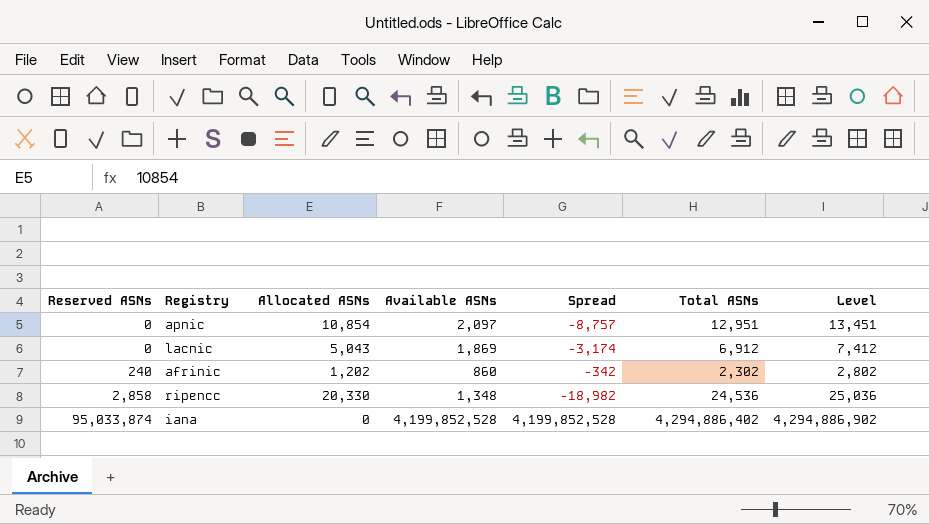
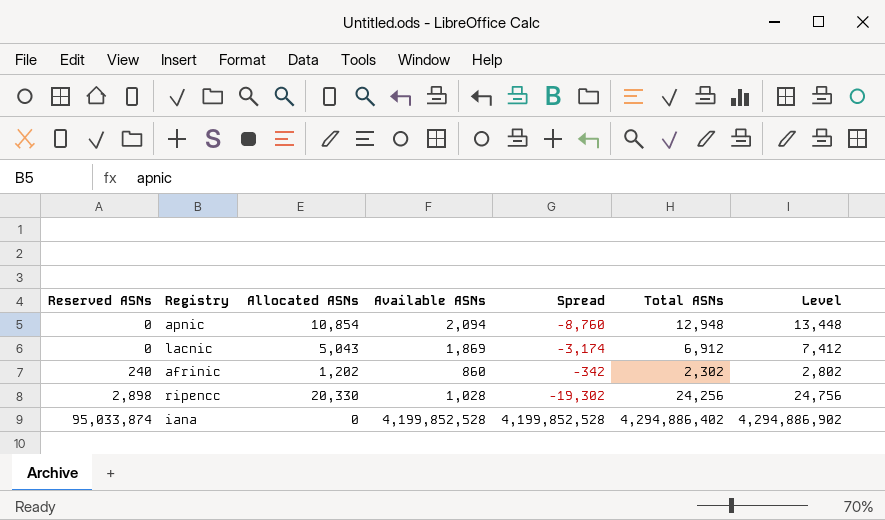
apnic | Available ASNs: 2,097 -> 2,094
apnic | Spread: -8,757 -> -8,760
apnic | Total ASNs: 12,951 -> 12,948
apnic | Level: 13,451 -> 13,448
ripencc | Reserved ASNs: 2,858 -> 2,898
ripencc | Available ASNs: 1,348 -> 1,028
ripencc | Spread: -18,982 -> -19,302
ripencc | Total ASNs: 24,536 -> 24,256
ripencc | Level: 25,036 -> 24,756

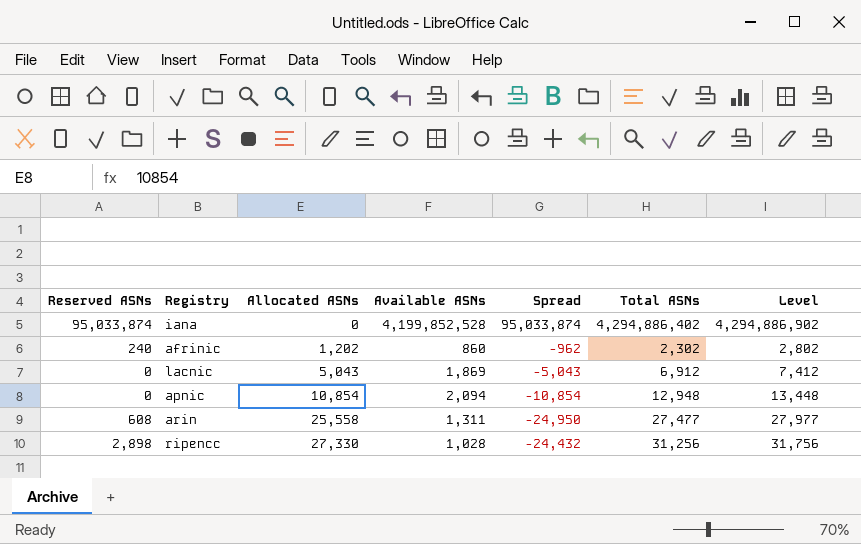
row order: Reserved ASNs ascending -> Allocated ASNs ascending
column Spread | formula: [Available ASNs] - [Allocated ASNs] -> [Reserved ASNs] - [Allocated ASNs]
row arin: none -> 608 | 25,558 | 1,311 | -24,950 | 27,477 | 27,977
ripencc | Allocated ASNs: 20,330 -> 27,330
ripencc | Total ASNs: 24,256 -> 31,256
ripencc | Level: 24,756 -> 31,756

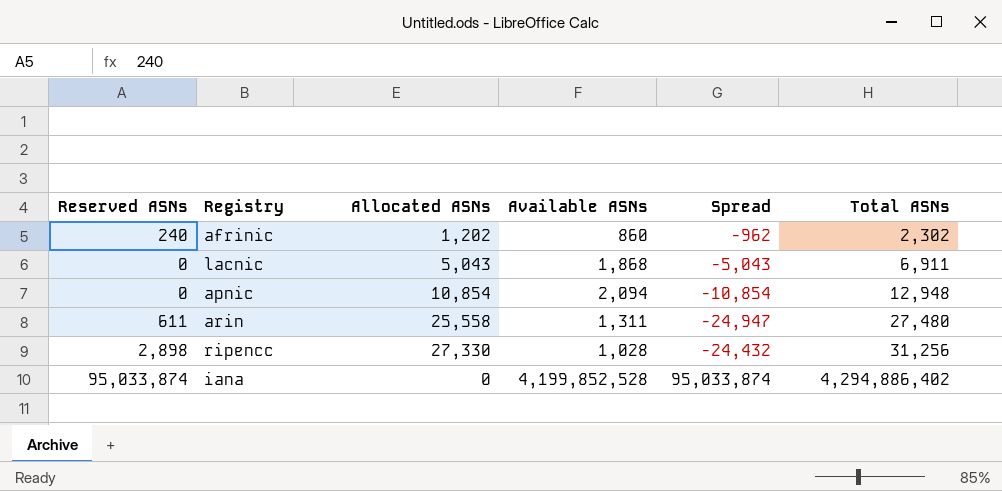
row order: Allocated ASNs ascending -> Total ASNs ascending
column Level | formula: [Total ASNs] + 500 -> none
lacnic | Available ASNs: 1,869 -> 1,868
lacnic | Total ASNs: 6,912 -> 6,911
arin | Reserved ASNs: 608 -> 611
arin | Spread: -24,950 -> -24,947
arin | Total ASNs: 27,477 -> 27,480

